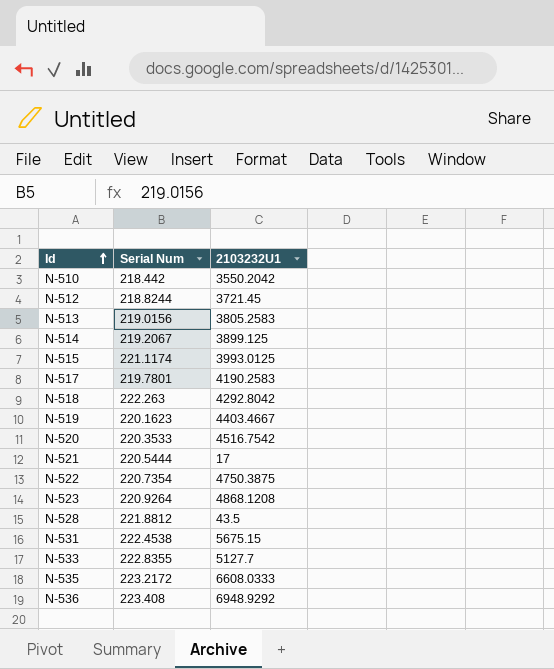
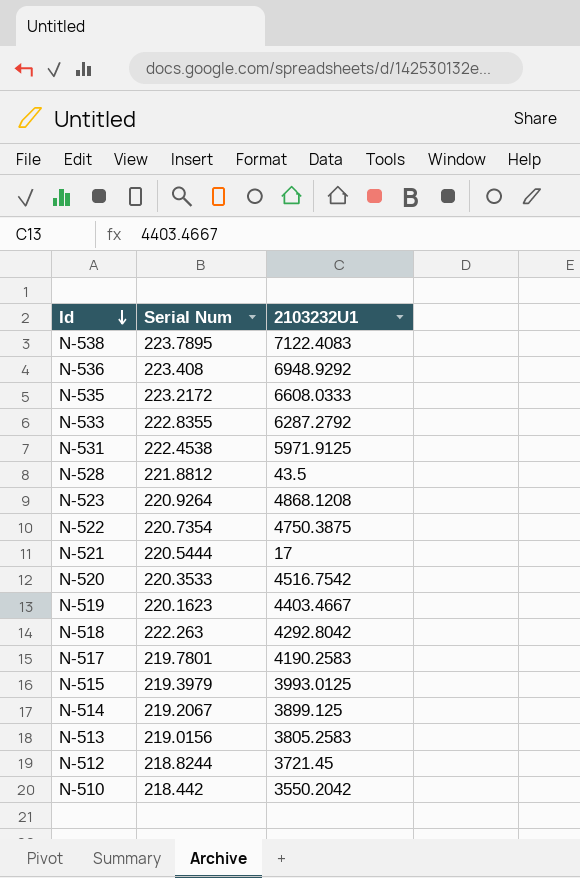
row order: Id ascending -> Id descending
row N-538: none -> 223.7895 | 7122.4083
N-533 | 2103232U1: 5127.7 -> 6287.2792
N-531 | 2103232U1: 5675.15 -> 5971.9125
N-515 | Serial Num: 221.1174 -> 219.3979

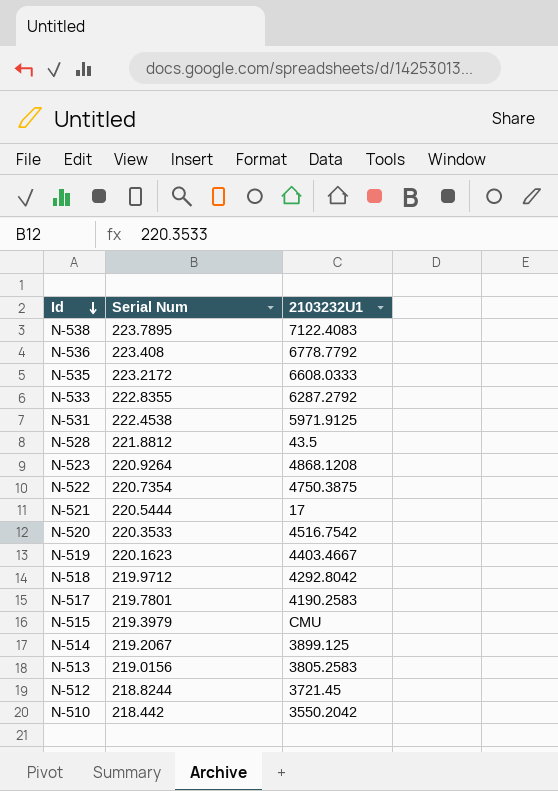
N-536 | 2103232U1: 6948.9292 -> 6778.7792
N-518 | Serial Num: 222.263 -> 219.9712
N-515 | 2103232U1: 3993.0125 -> CMU

